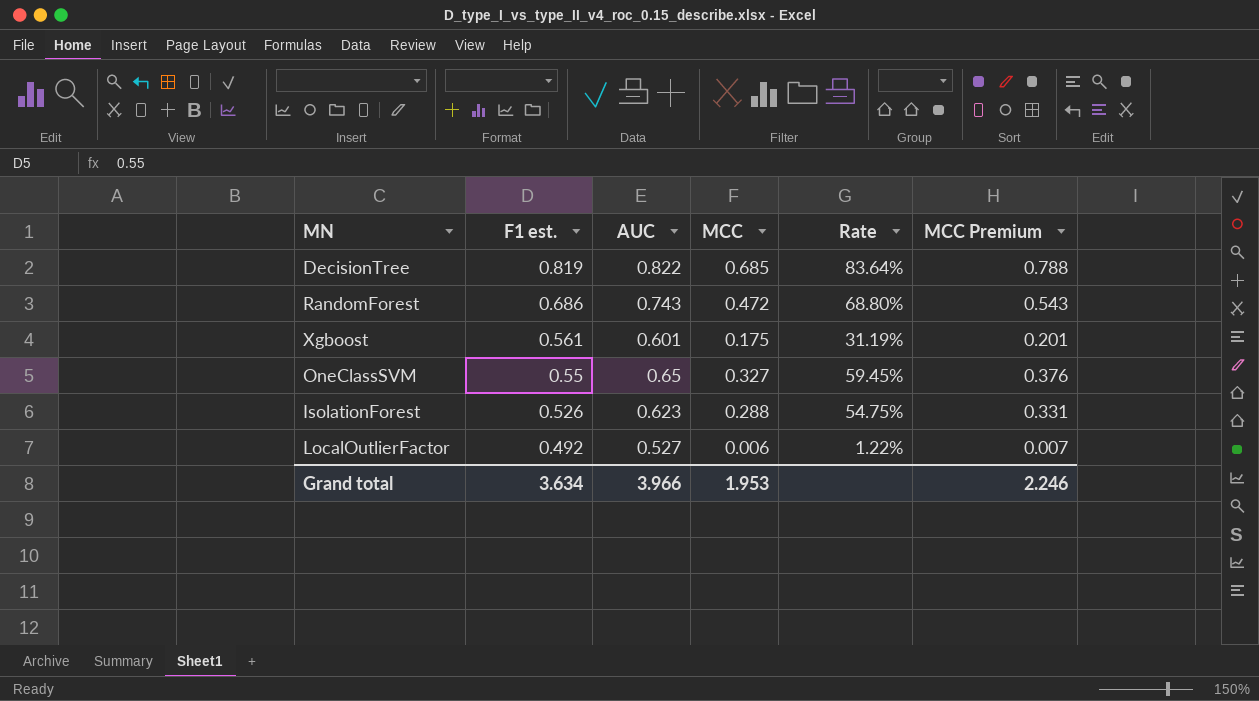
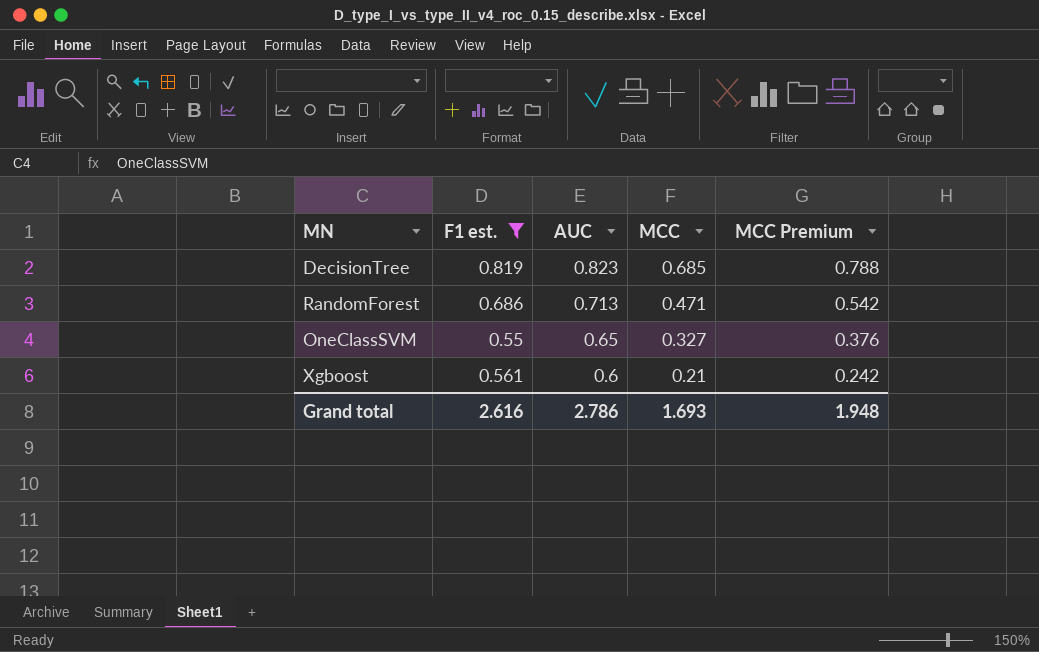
filter: none -> F1 est. >= 0.55
row order: F1 est. descending -> AUC descending
column Rate | formula: [MCC] / [F1 est.] -> none
DecisionTree | AUC: 0.822 -> 0.823
RandomForest | AUC: 0.743 -> 0.713
RandomForest | MCC: 0.472 -> 0.471
RandomForest | MCC Premium: 0.543 -> 0.542
Xgboost | AUC: 0.601 -> 0.6
Xgboost | MCC: 0.175 -> 0.21
Xgboost | MCC Premium: 0.201 -> 0.242
Grand total | F1 est.: 3.634 -> 2.616
Grand total | AUC: 3.966 -> 2.786
Grand total | MCC: 1.953 -> 1.693
Grand total | MCC Premium: 2.246 -> 1.948

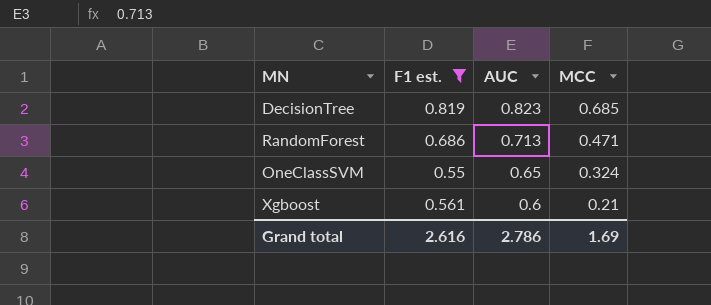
column MCC Premium | formula: [MCC] * 1.15 -> none
OneClassSVM | MCC: 0.327 -> 0.324
Grand total | MCC: 1.693 -> 1.69

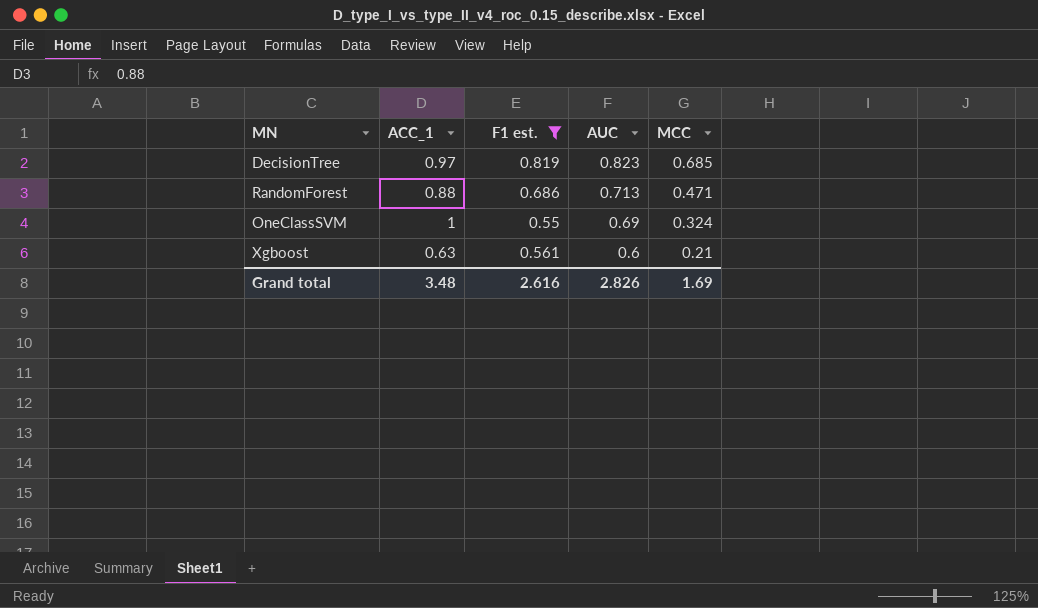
column ACC_1 | position: none -> 2
OneClassSVM | AUC: 0.65 -> 0.69
Grand total | AUC: 2.786 -> 2.826

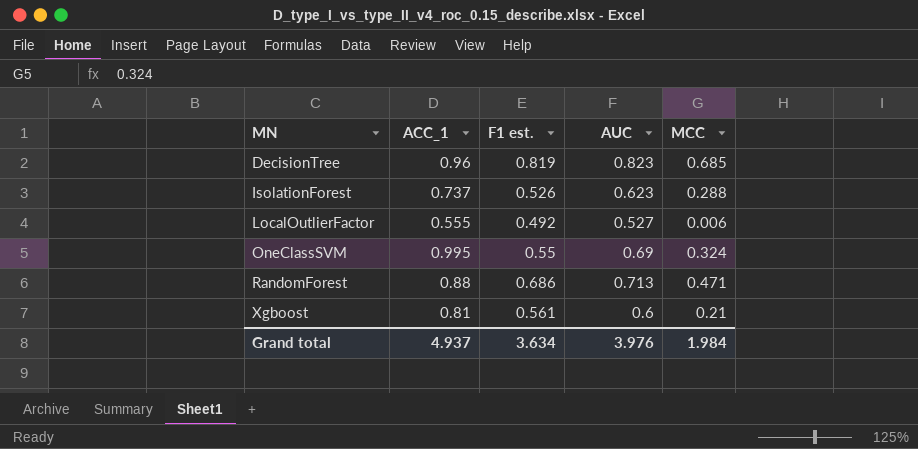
filter: F1 est. >= 0.55 -> none
row order: AUC descending -> MN ascending
DecisionTree | ACC_1: 0.97 -> 0.96
OneClassSVM | ACC_1: 1 -> 0.995
Xgboost | ACC_1: 0.63 -> 0.81
Grand total | ACC_1: 3.48 -> 4.937
Grand total | F1 est.: 2.616 -> 3.634
Grand total | AUC: 2.826 -> 3.976
Grand total | MCC: 1.69 -> 1.984

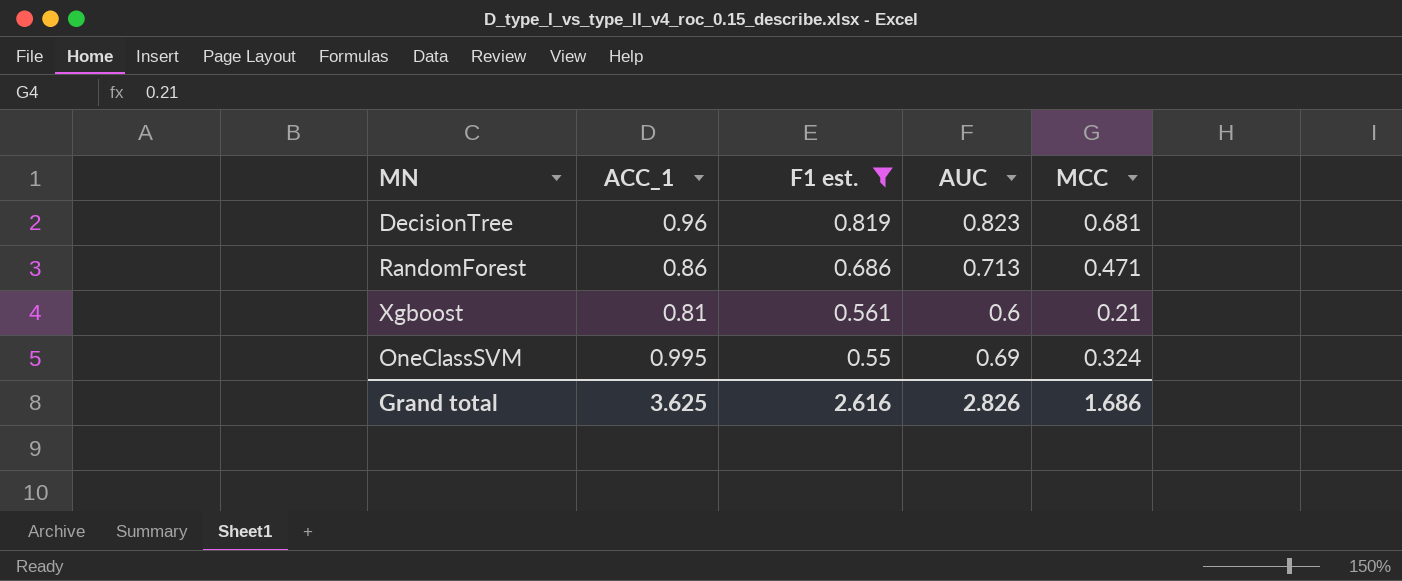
filter: none -> F1 est. >= 0.55
row order: MN ascending -> F1 est. descending
DecisionTree | MCC: 0.685 -> 0.681
RandomForest | ACC_1: 0.88 -> 0.86
Grand total | ACC_1: 4.937 -> 3.625
Grand total | F1 est.: 3.634 -> 2.616
Grand total | AUC: 3.976 -> 2.826
Grand total | MCC: 1.984 -> 1.686

